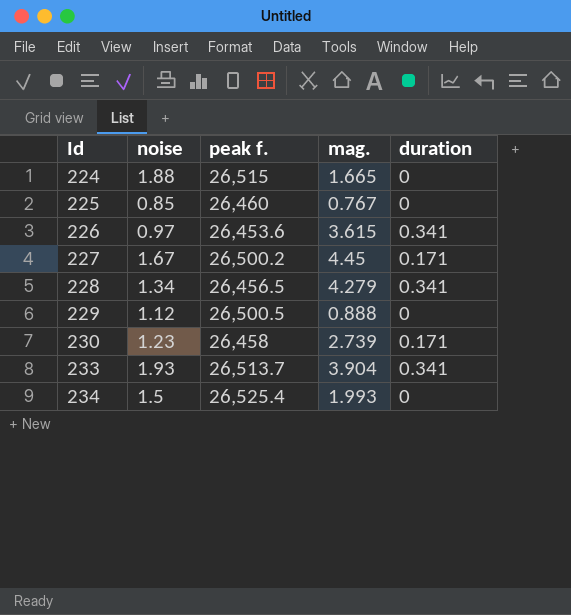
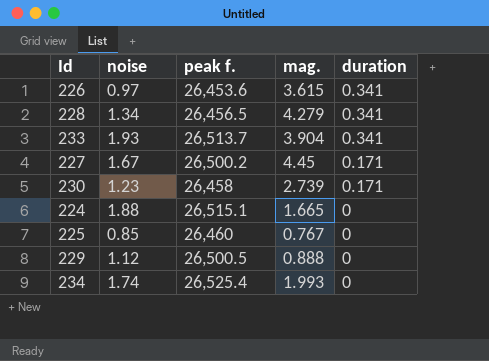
row order: Id ascending -> duration descending
224 | peak f.: 26,515 -> 26,515.1
234 | noise: 1.5 -> 1.74

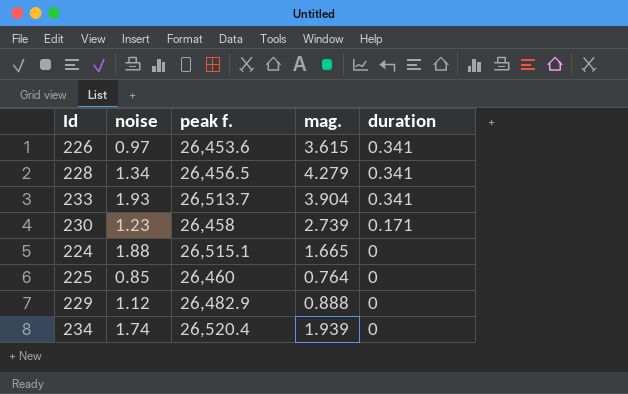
row 227: 1.67 | 26,500.2 | 4.45 | 0.171 -> none
225 | mag.: 0.767 -> 0.764
229 | peak f.: 26,500.5 -> 26,482.9
234 | peak f.: 26,525.4 -> 26,520.4
234 | mag.: 1.993 -> 1.939

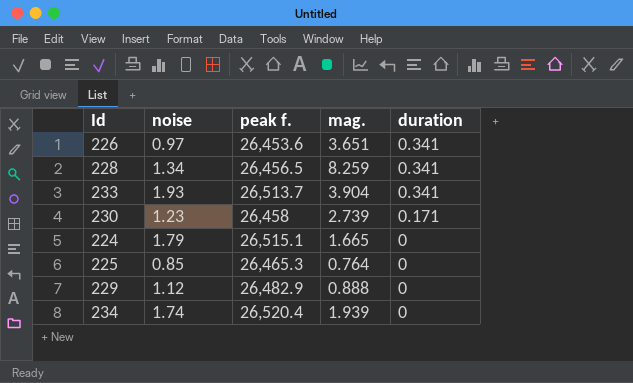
226 | mag.: 3.615 -> 3.651
228 | mag.: 4.279 -> 8.259
224 | noise: 1.88 -> 1.79
225 | peak f.: 26,460 -> 26,465.3

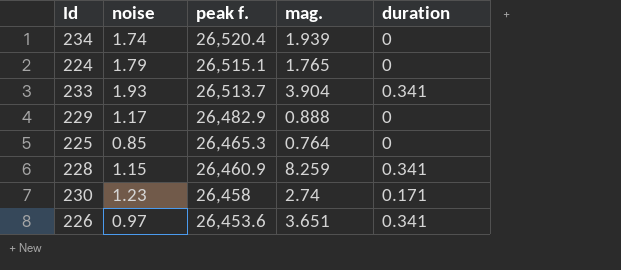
row order: duration descending -> peak f. descending
224 | mag.: 1.665 -> 1.765
229 | noise: 1.12 -> 1.17
228 | noise: 1.34 -> 1.15
228 | peak f.: 26,456.5 -> 26,460.9
230 | mag.: 2.739 -> 2.74

